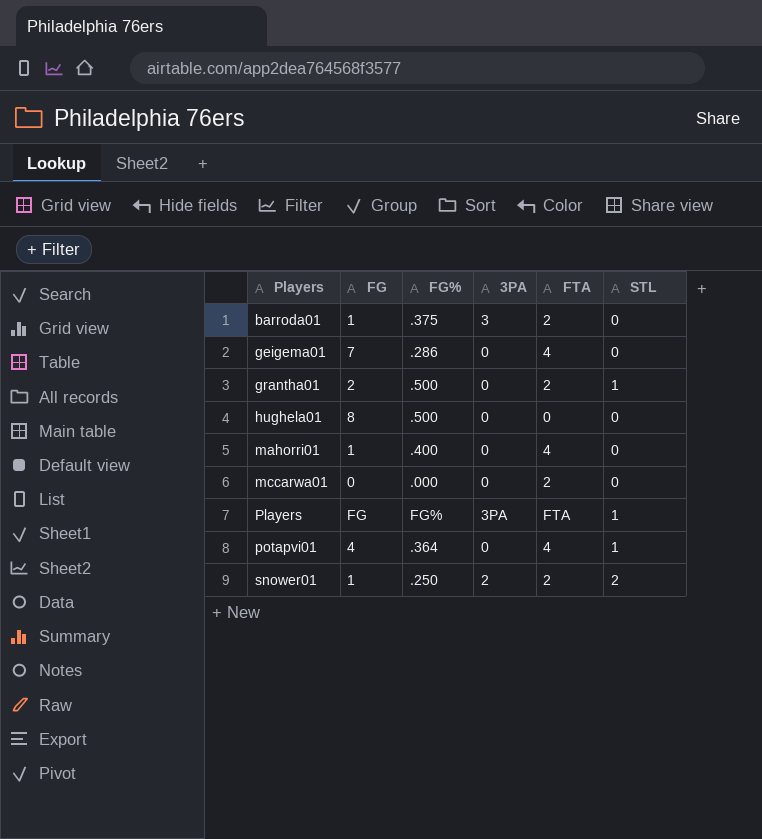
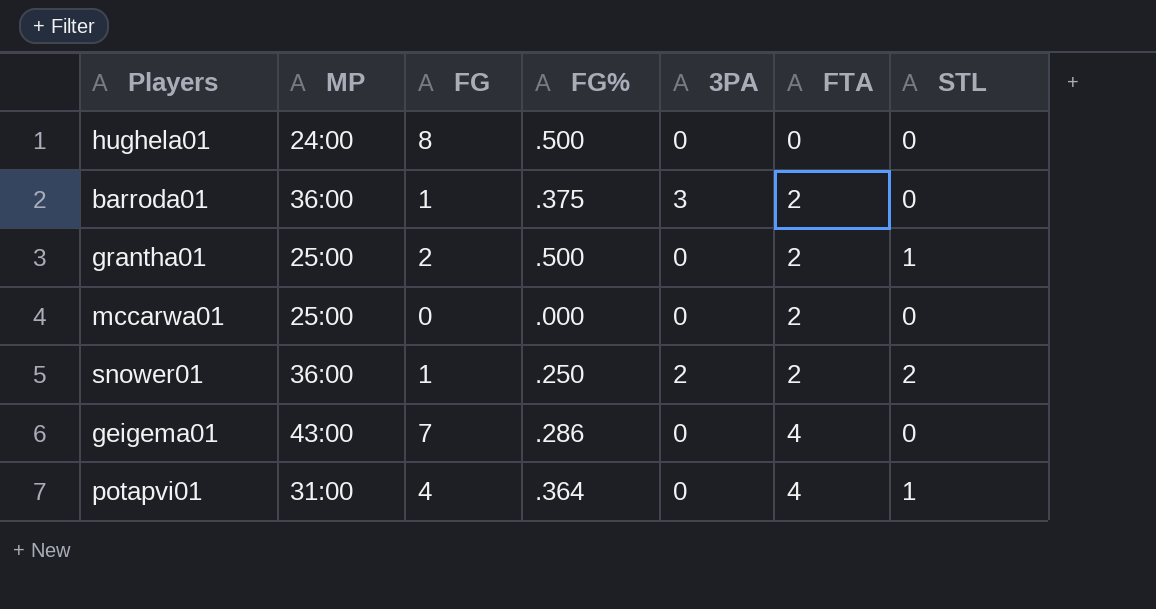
row order: Players ascending -> FTA ascending
column MP | position: none -> 2
row mahorri01: 1 | .400 | 0 | 4 | 0 -> none
row Players: FG | FG% | 3PA | FTA | 1 -> none

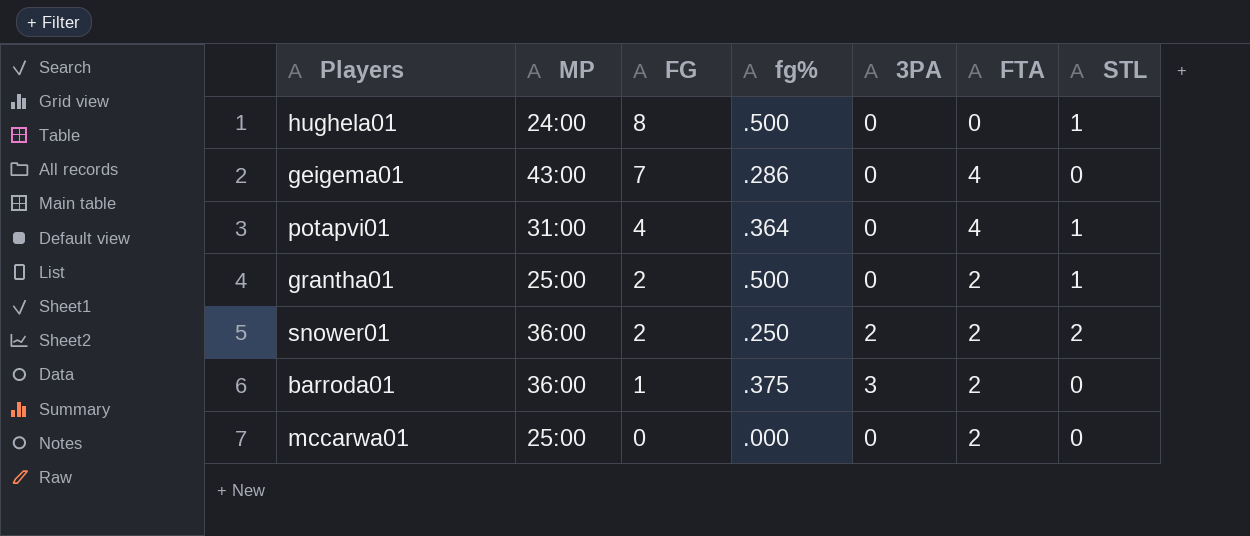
row order: FTA ascending -> FG descending
column name: FG% -> fg%
hughela01 | STL: 0 -> 1
snower01 | FG: 1 -> 2

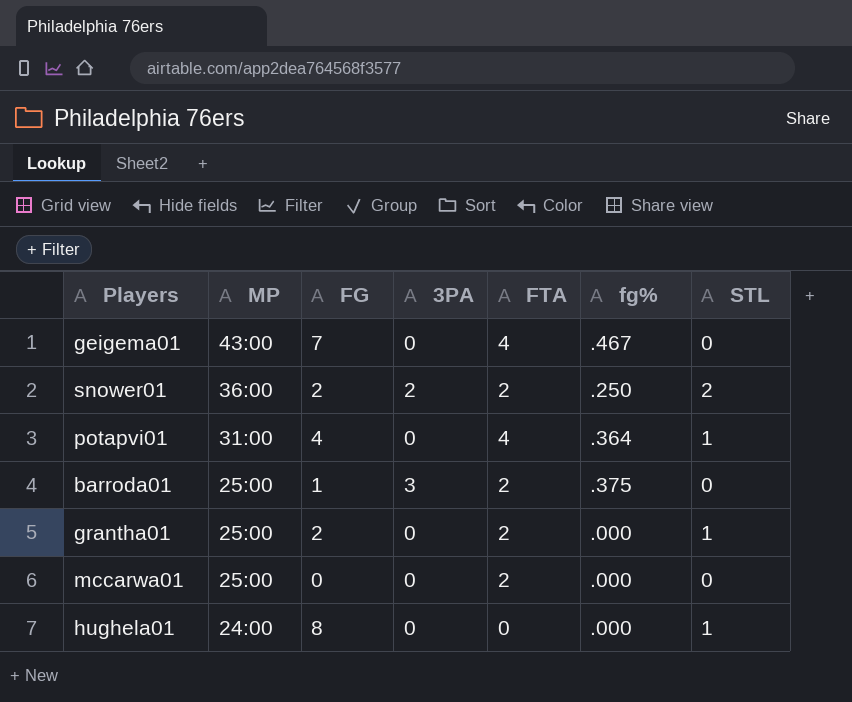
row order: FG descending -> MP descending
column fg% | position: 4 -> 6
geigema01 | fg%: .286 -> .467
barroda01 | MP: 36:00 -> 25:00
grantha01 | fg%: .500 -> .000
hughela01 | fg%: .500 -> .000

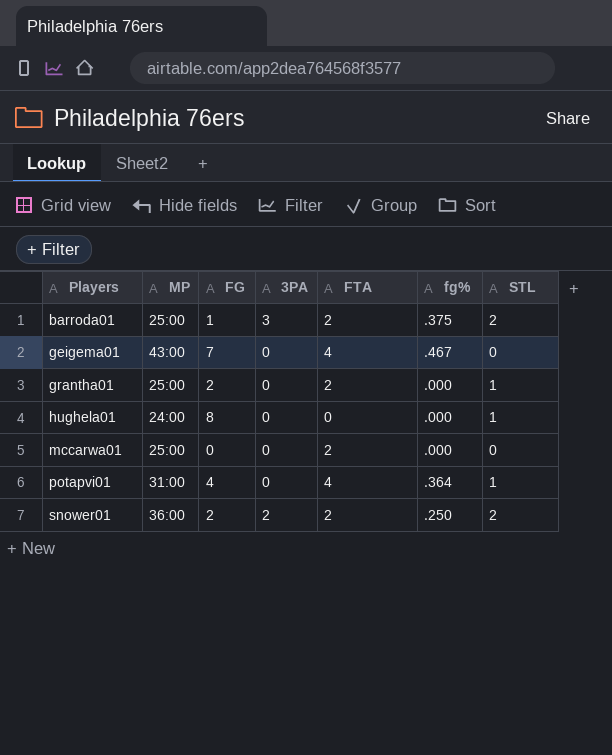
row order: MP descending -> Players ascending
barroda01 | STL: 0 -> 2

